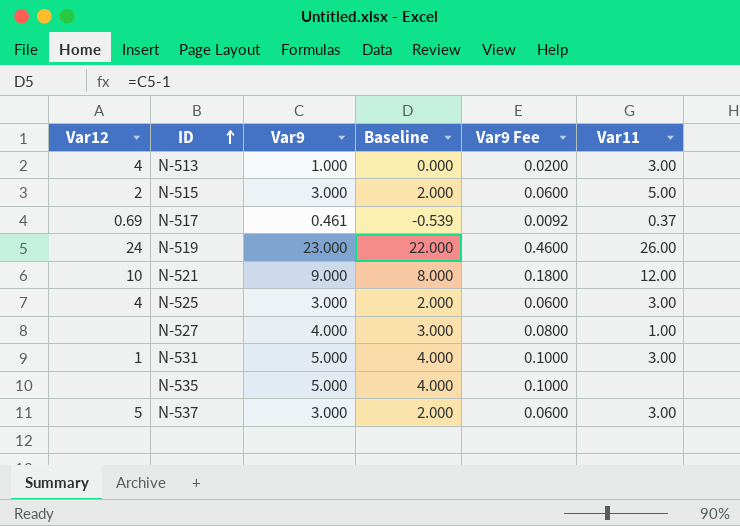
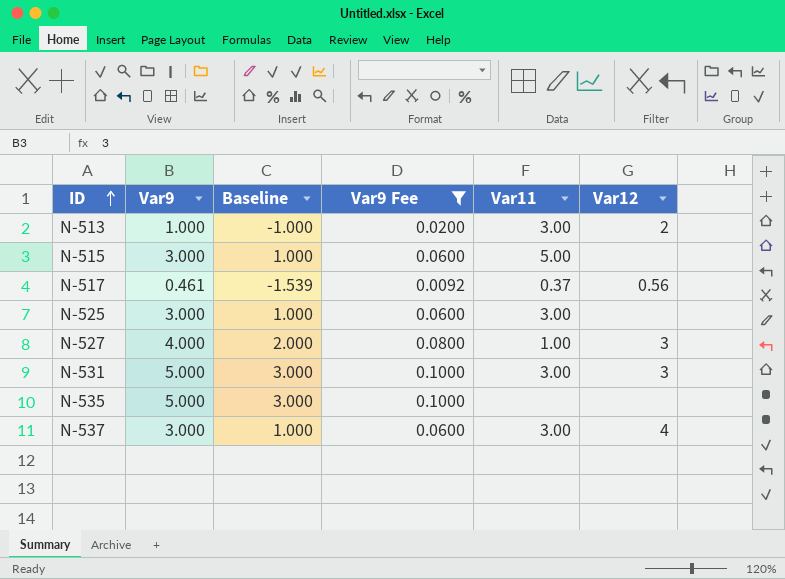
filter: none -> Var9 Fee <= 0.1000
column Baseline | formula: [Var9] - 1 -> [Var9] - 2
column Var12 | position: 1 -> 6
N-513 | Var12: 4 -> 2
N-515 | Var12: 2 -> none
N-517 | Var12: 0.69 -> 0.56
N-525 | Var12: 4 -> none
N-527 | Var12: none -> 3
N-531 | Var12: 1 -> 3
N-537 | Var12: 5 -> 4

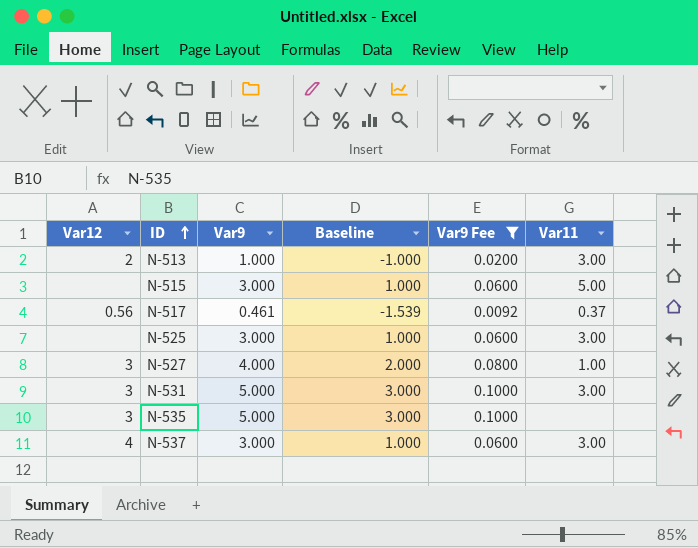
column Var12 | position: 6 -> 1
N-535 | Var12: none -> 3

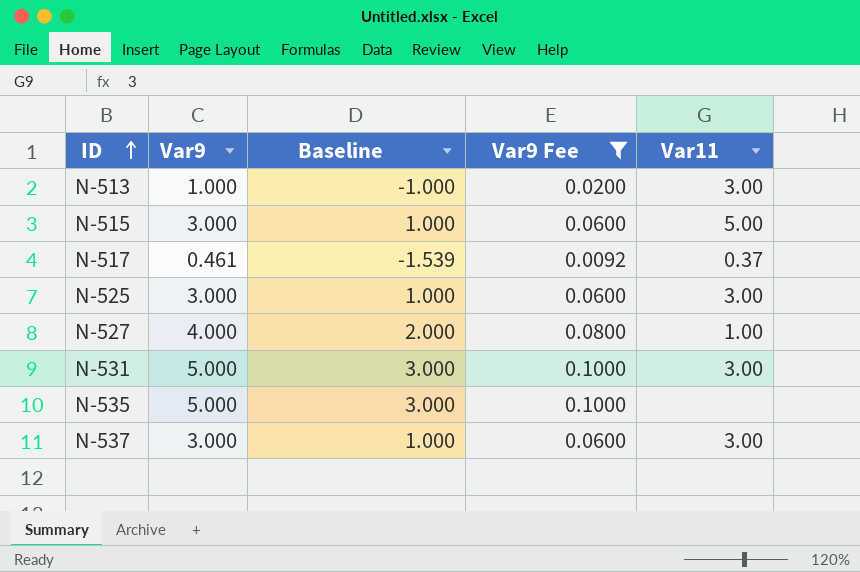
column Var12 | position: 1 -> none

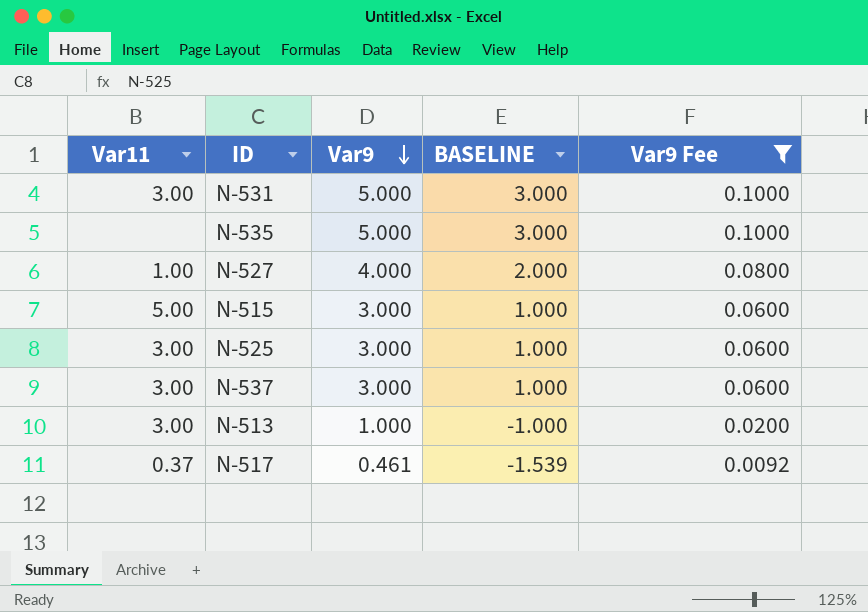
row order: ID ascending -> Var9 descending
column Var11 | position: 5 -> 1
column name: Baseline -> BASELINE

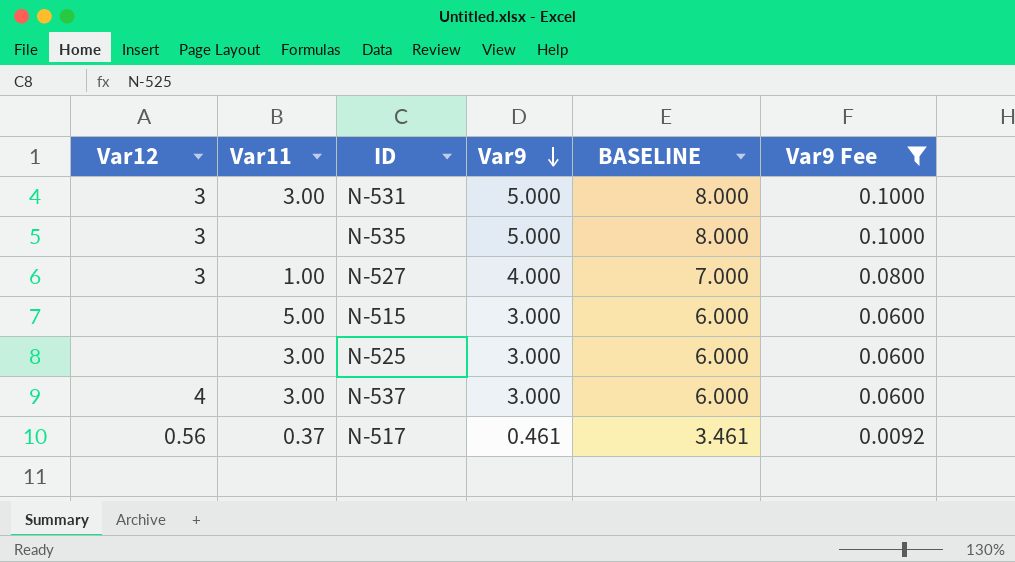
column Var12 | position: none -> 1
column BASELINE | formula: [Var9] - 2 -> [Var9] + 3
row N-513: 3.00 | 1.000 | -1.000 | 0.0200 -> none

